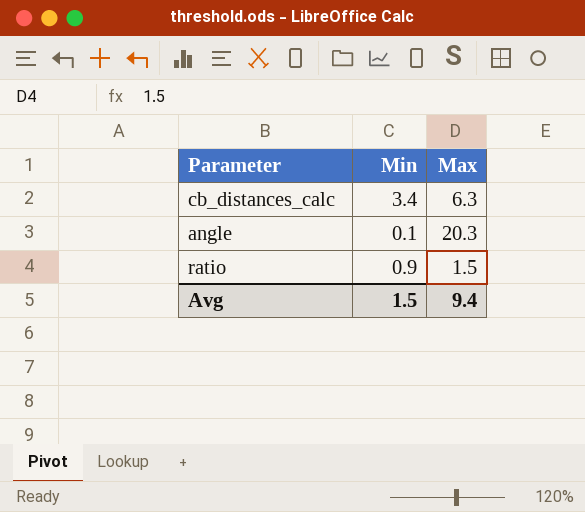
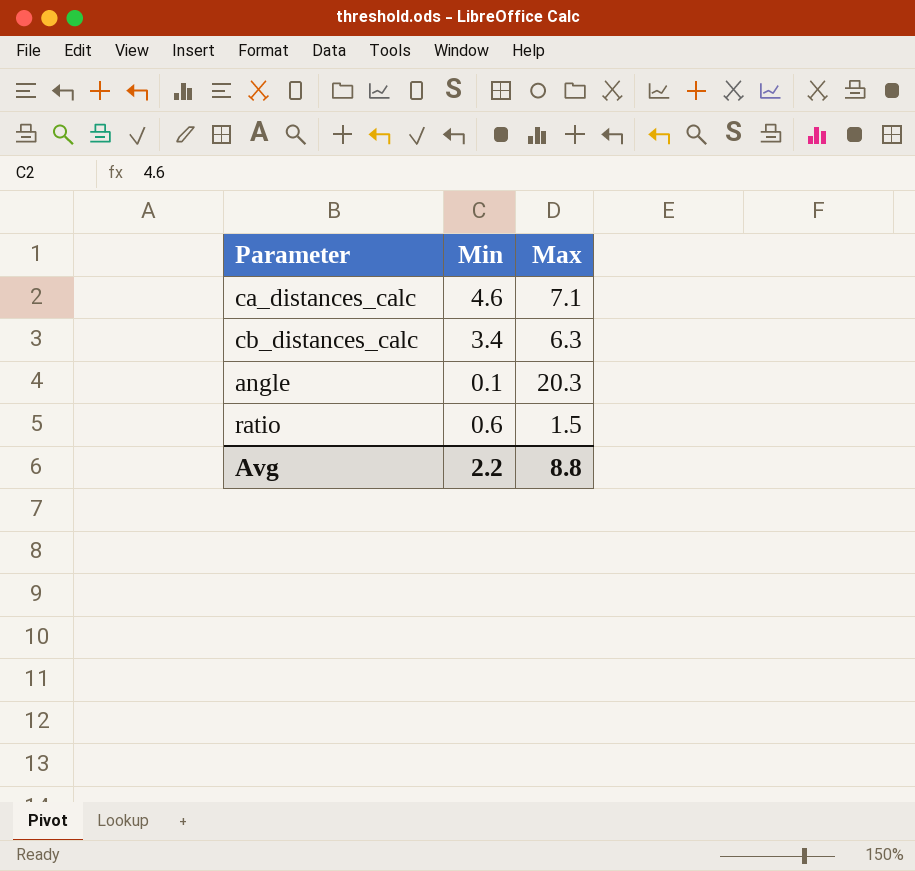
row ca_distances_calc: none -> 4.6 | 7.1
ratio | Min: 0.9 -> 0.6
Avg | Min: 1.5 -> 2.2
Avg | Max: 9.4 -> 8.8

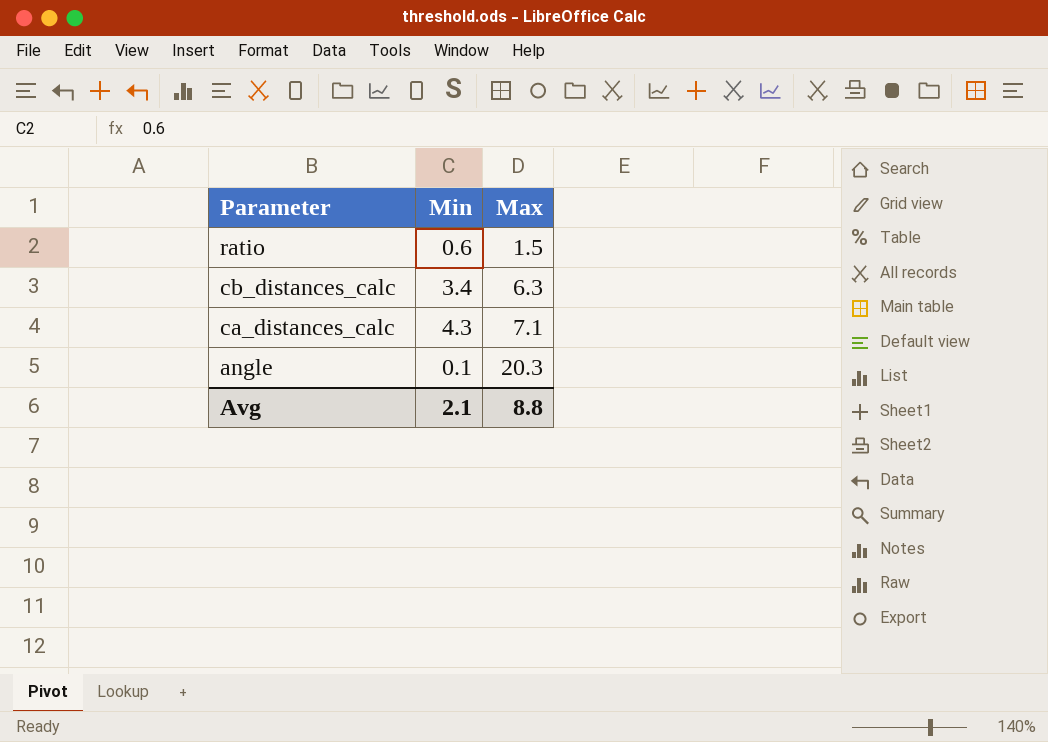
row order: none -> Parameter descending
ca_distances_calc | Min: 4.6 -> 4.3
Avg | Min: 2.2 -> 2.1

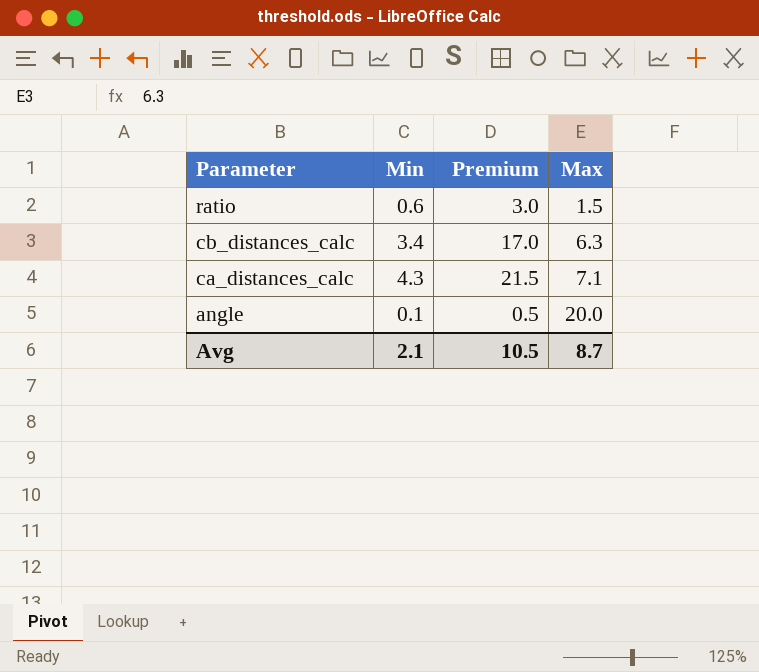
column Premium | formula: none -> [Min] * 5
angle | Max: 20.3 -> 20.0
Avg | Max: 8.8 -> 8.7

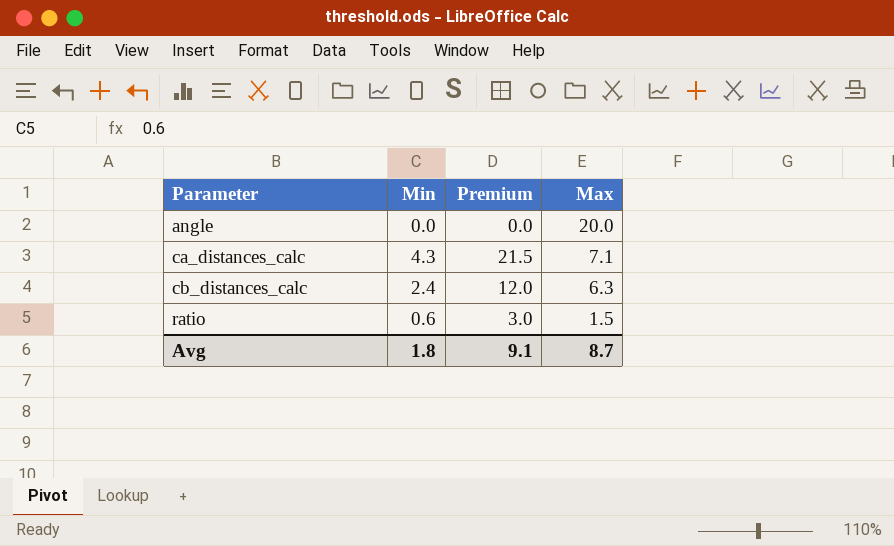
row order: Parameter descending -> Parameter ascending
angle | Min: 0.1 -> 0.0
angle | Premium: 0.5 -> 0.0
cb_distances_calc | Min: 3.4 -> 2.4
cb_distances_calc | Premium: 17.0 -> 12.0
Avg | Min: 2.1 -> 1.8
Avg | Premium: 10.5 -> 9.1

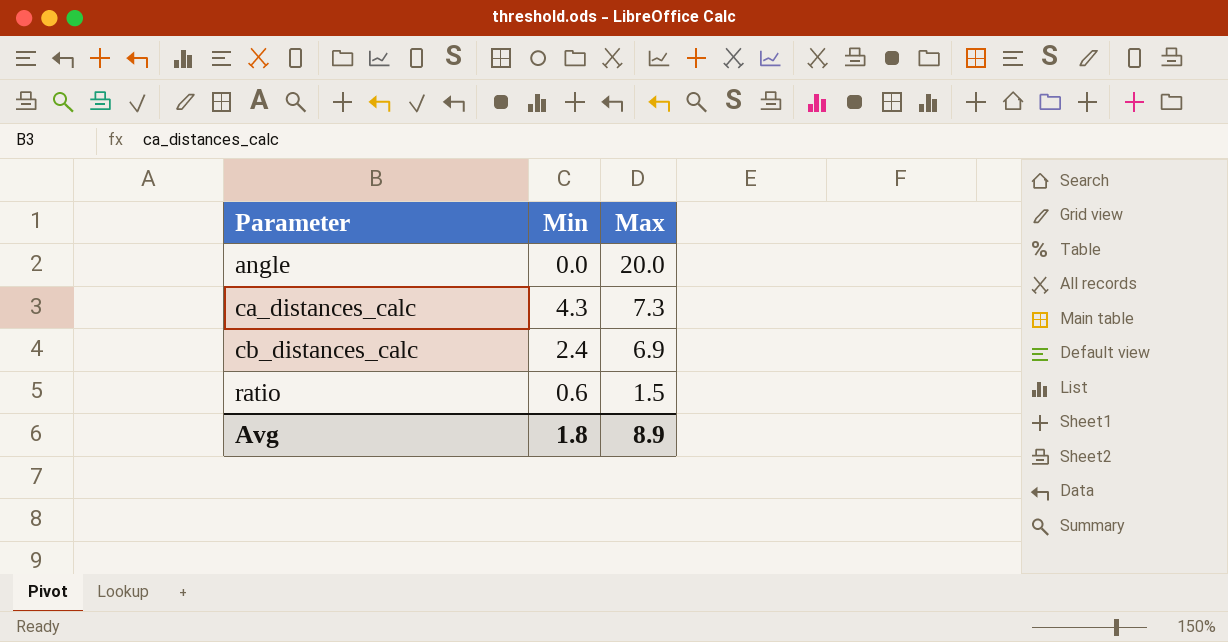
column Premium | formula: [Min] * 5 -> none
ca_distances_calc | Max: 7.1 -> 7.3
cb_distances_calc | Max: 6.3 -> 6.9
Avg | Max: 8.7 -> 8.9

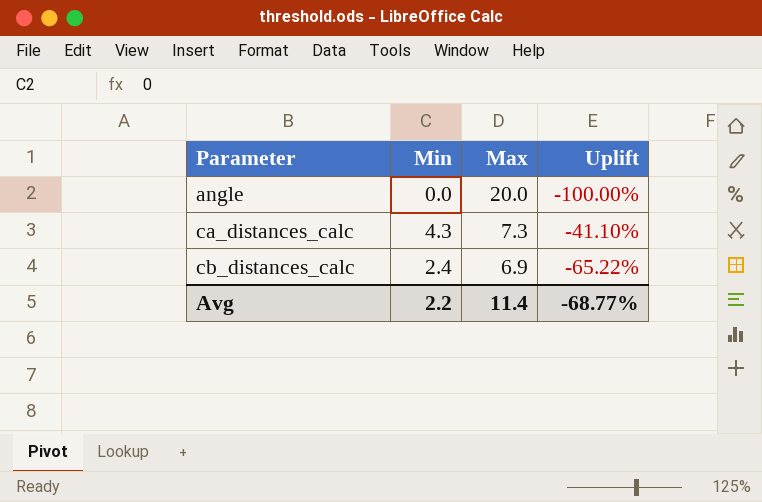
column Uplift | formula: none -> ([Min] - [Max]) / [Max]
row ratio: 0.6 | 1.5 -> none
Avg | Min: 1.8 -> 2.2
Avg | Max: 8.9 -> 11.4

